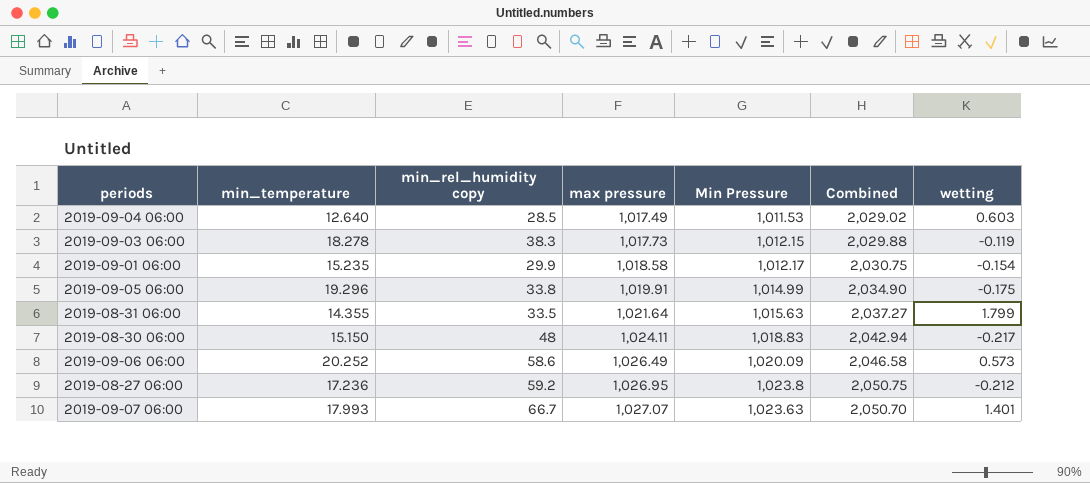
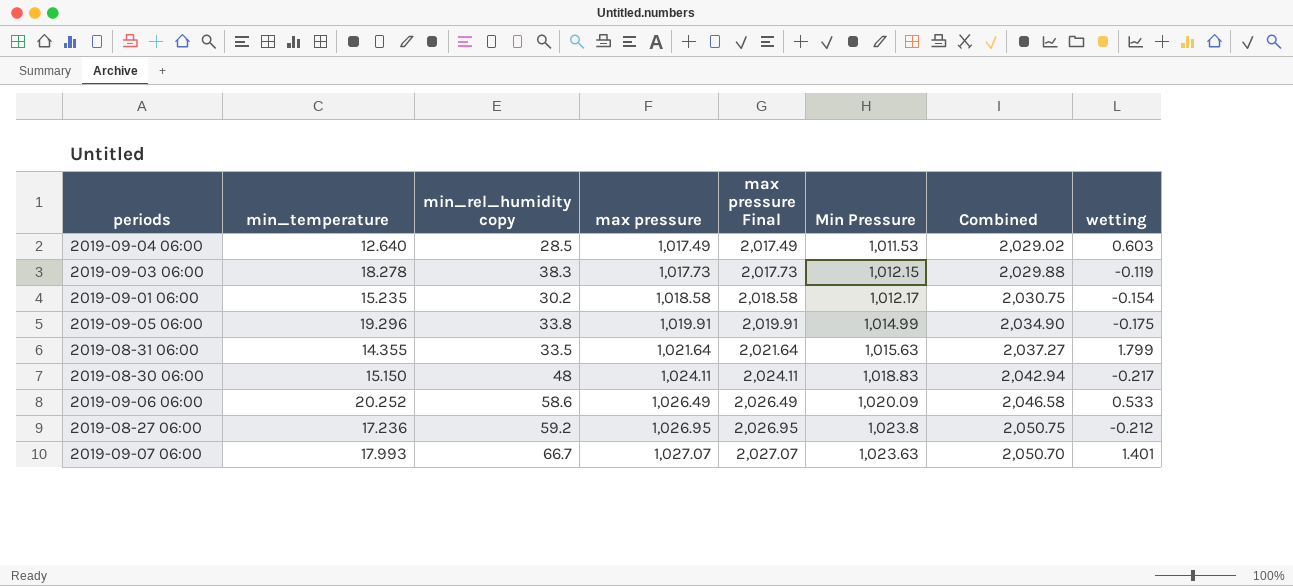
column max pressure Final | formula: none -> [max pressure] + 1000
2019-09-01 06:00 | min_rel_humidity copy: 29.9 -> 30.2
2019-09-06 06:00 | wetting: 0.573 -> 0.533

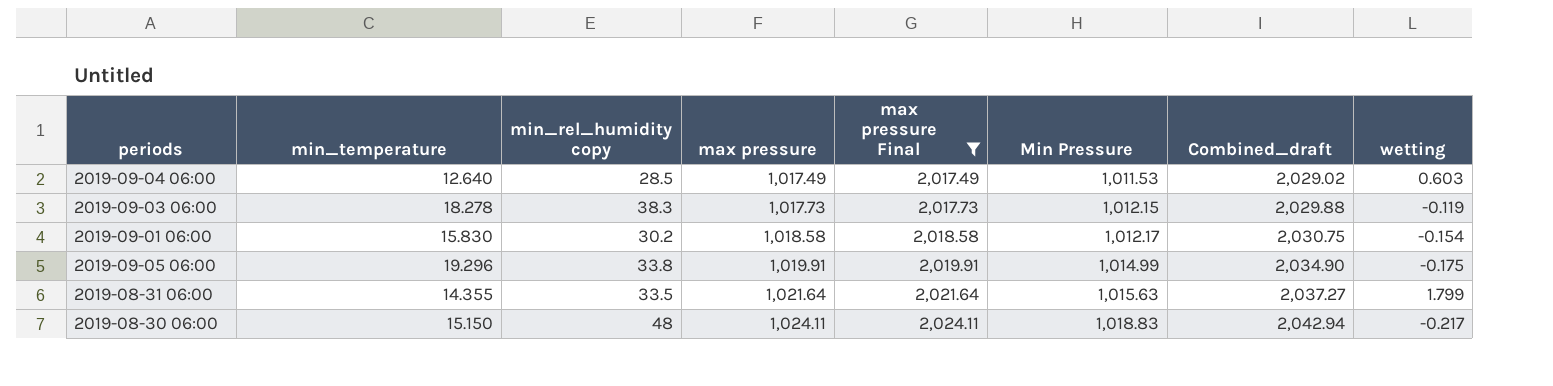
filter: none -> max pressure Final <= 2,024.11
column name: Combined -> Combined_draft
2019-09-01 06:00 | min_temperature: 15.235 -> 15.830

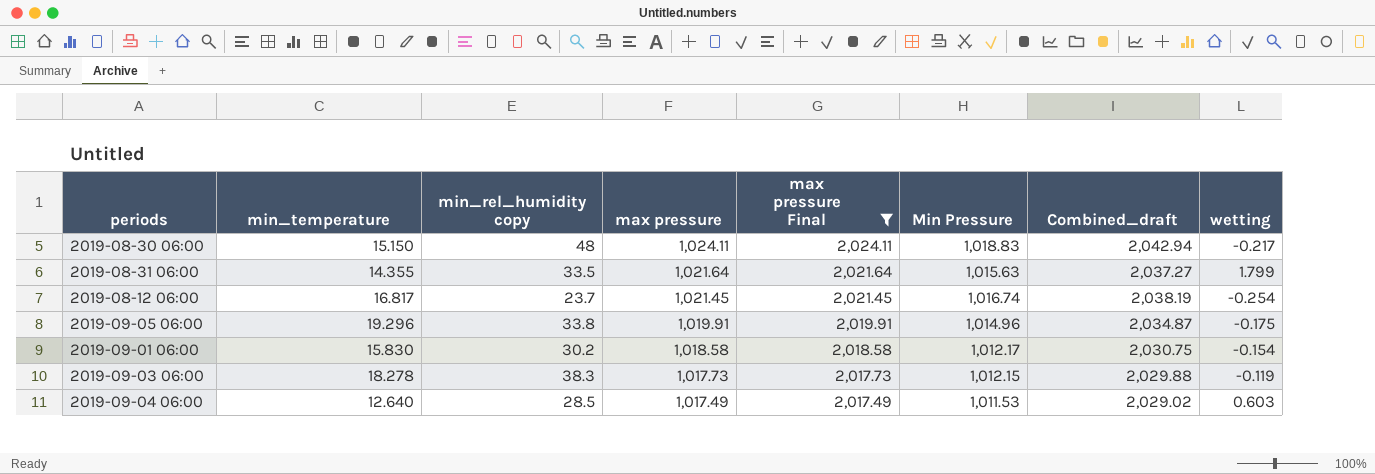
row order: max pressure ascending -> max pressure descending
row 2019-08-12 06:00: none -> 16.817 | 23.7 | 1,021.45 | 2,021.45 | 1,016.74 | 2,038.19 | -0.254
2019-09-05 06:00 | Min Pressure: 1,014.99 -> 1,014.96
2019-09-05 06:00 | Combined_draft: 2,034.90 -> 2,034.87

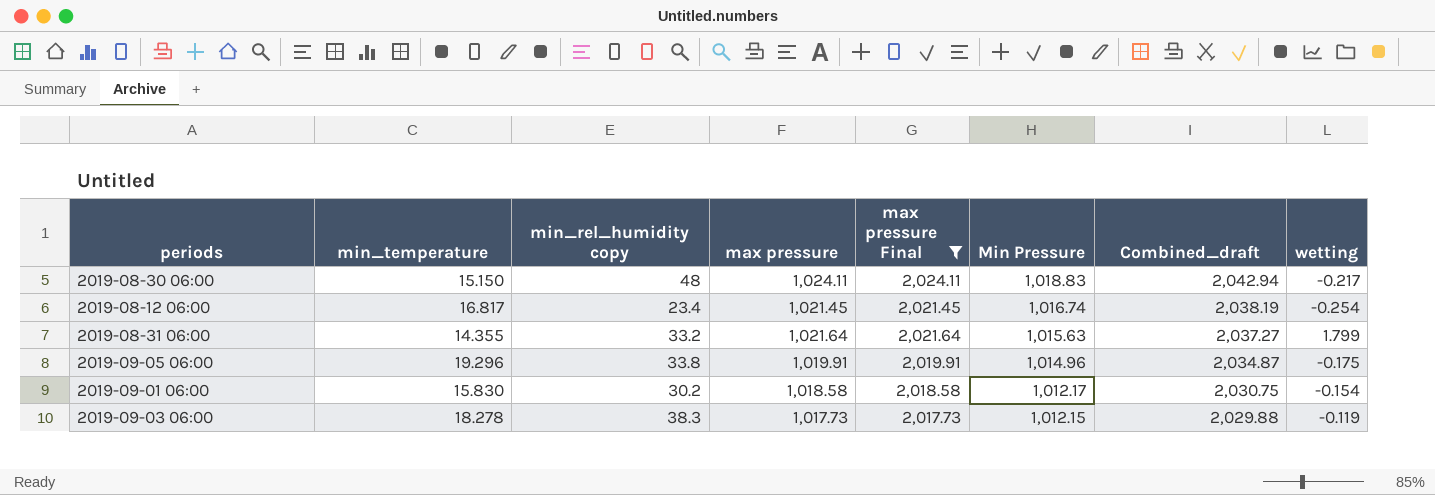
row order: max pressure descending -> Min Pressure descending
row 2019-09-04 06:00: 12.640 | 28.5 | 1,017.49 | 2,017.49 | 1,011.53 | 2,029.02 | 0.603 -> none
2019-08-12 06:00 | min_rel_humidity copy: 23.7 -> 23.4
2019-08-31 06:00 | min_rel_humidity copy: 33.5 -> 33.2

